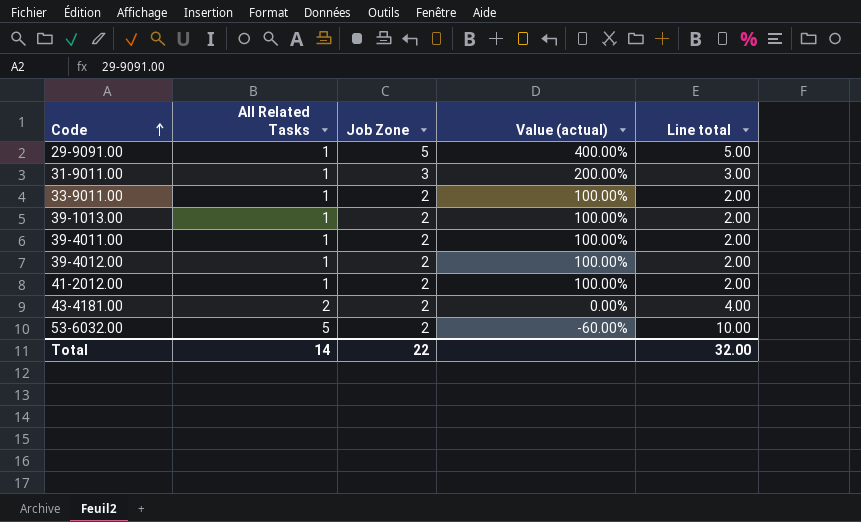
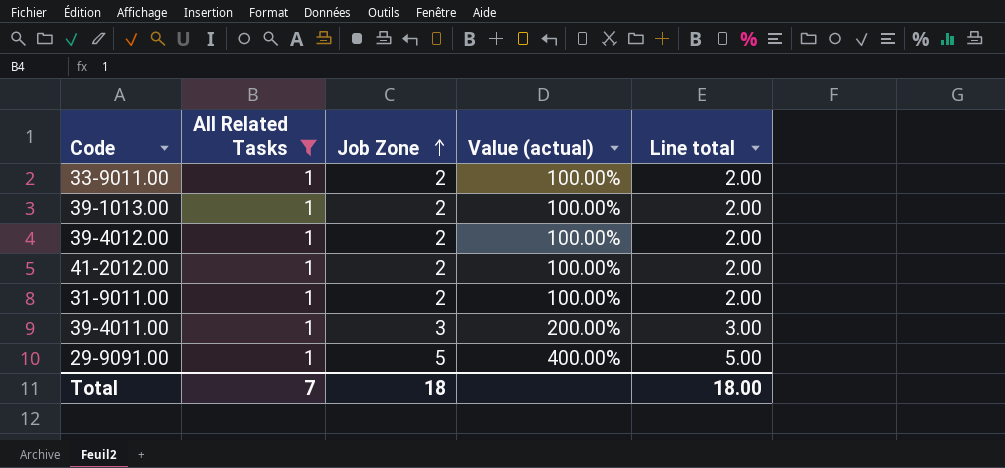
filter: none -> All Related Tasks = 1
row order: Code ascending -> Job Zone ascending
31-9011.00 | Job Zone: 3 -> 2
31-9011.00 | Value (actual): 200.00% -> 100.00%
31-9011.00 | Line total: 3.00 -> 2.00
39-4011.00 | Job Zone: 2 -> 3
39-4011.00 | Value (actual): 100.00% -> 200.00%
39-4011.00 | Line total: 2.00 -> 3.00
Total | All Related Tasks: 14 -> 7
Total | Job Zone: 22 -> 18
Total | Line total: 32.00 -> 18.00

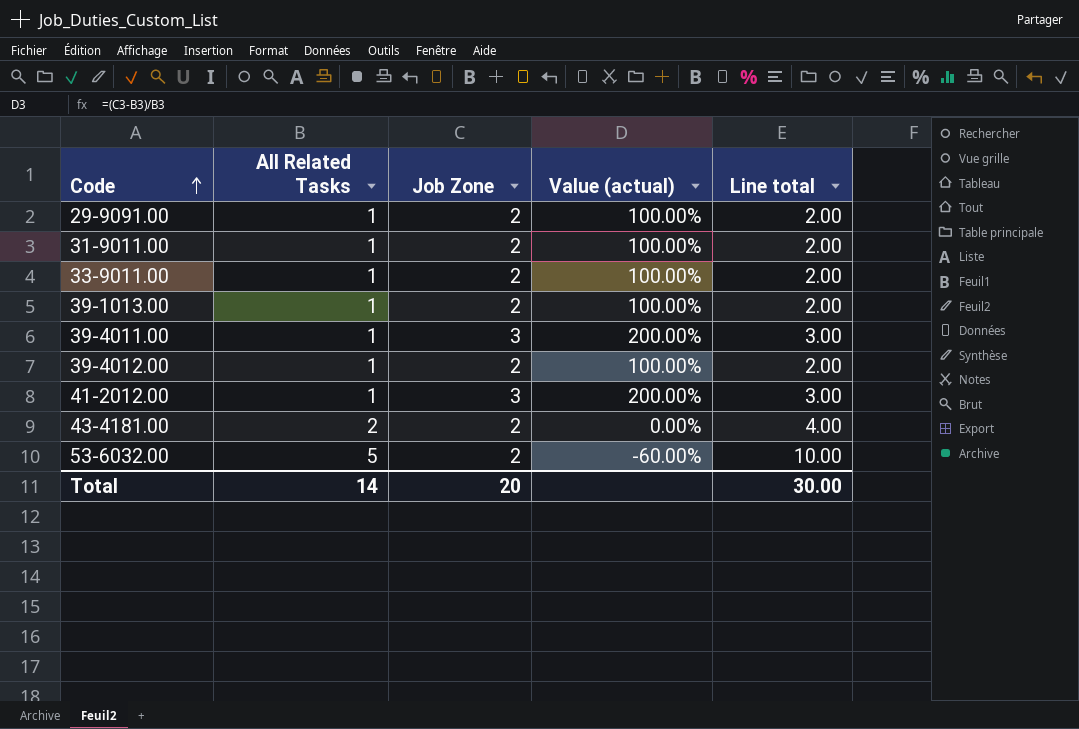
filter: All Related Tasks = 1 -> none
row order: Job Zone ascending -> Code ascending
29-9091.00 | Job Zone: 5 -> 2
29-9091.00 | Value (actual): 400.00% -> 100.00%
29-9091.00 | Line total: 5.00 -> 2.00
41-2012.00 | Job Zone: 2 -> 3
41-2012.00 | Value (actual): 100.00% -> 200.00%
41-2012.00 | Line total: 2.00 -> 3.00
Total | All Related Tasks: 7 -> 14
Total | Job Zone: 18 -> 20
Total | Line total: 18.00 -> 30.00

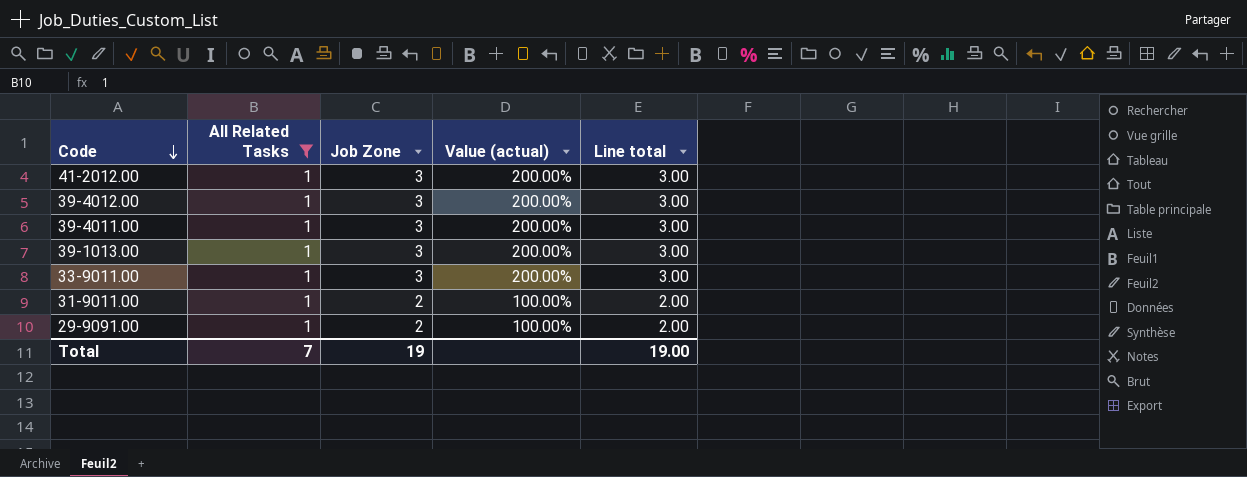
filter: none -> All Related Tasks = 1
row order: Code ascending -> Code descending
39-4012.00 | Job Zone: 2 -> 3
39-4012.00 | Value (actual): 100.00% -> 200.00%
39-4012.00 | Line total: 2.00 -> 3.00
39-1013.00 | Job Zone: 2 -> 3
39-1013.00 | Value (actual): 100.00% -> 200.00%
39-1013.00 | Line total: 2.00 -> 3.00
33-9011.00 | Job Zone: 2 -> 3
33-9011.00 | Value (actual): 100.00% -> 200.00%
33-9011.00 | Line total: 2.00 -> 3.00
Total | All Related Tasks: 14 -> 7
Total | Job Zone: 20 -> 19
Total | Line total: 30.00 -> 19.00

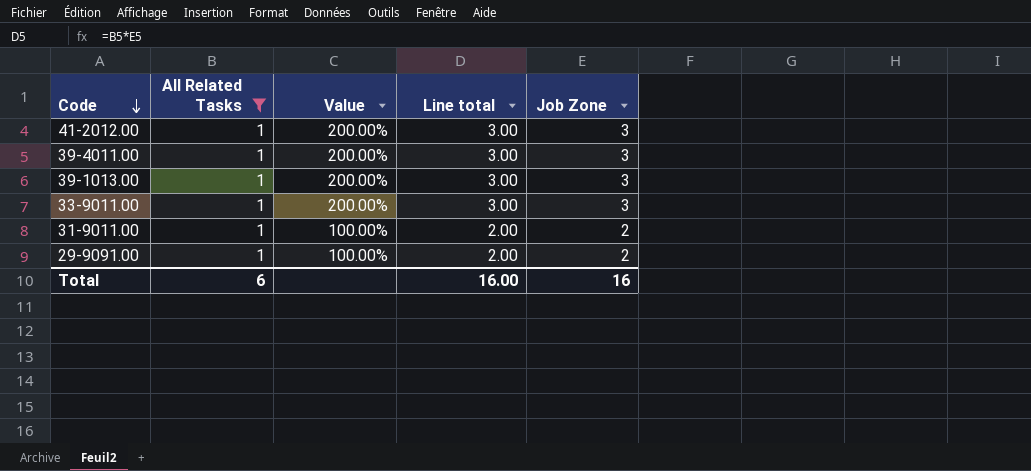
column name: Value (actual) -> Value
column Job Zone | position: 3 -> 5
row 39-4012.00: 1 | 3 | 200.00% | 3.00 -> none
Total | All Related Tasks: 7 -> 6
Total | Line total: 19.00 -> 16.00
Total | Job Zone: 19 -> 16

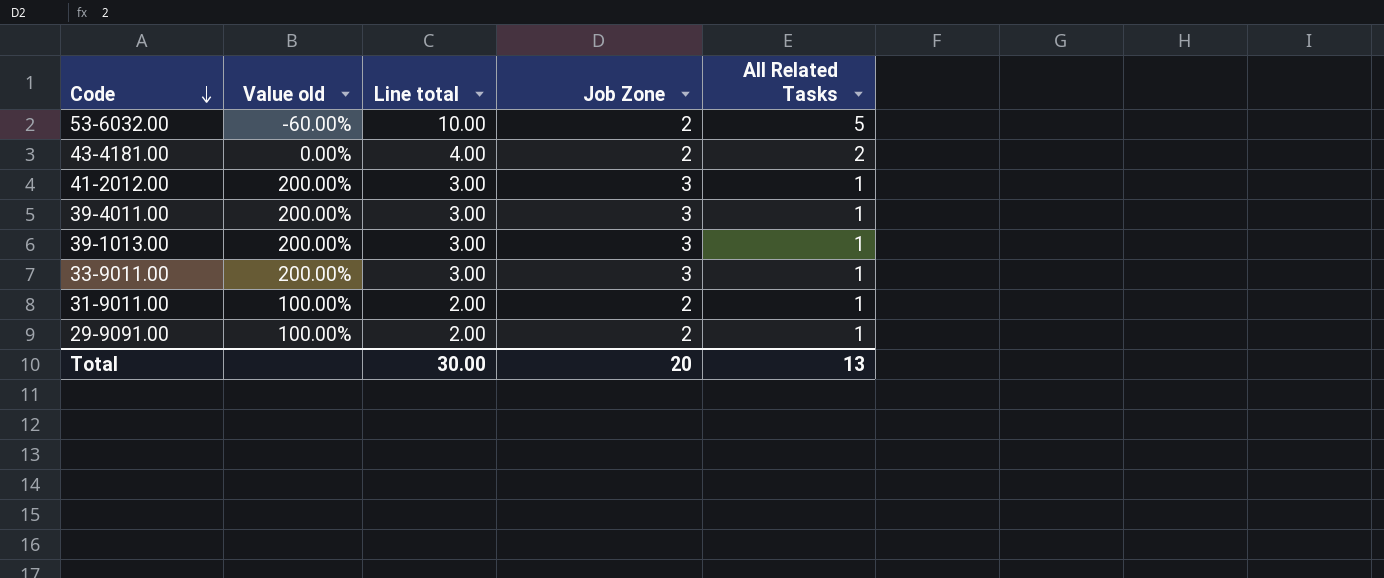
filter: All Related Tasks = 1 -> none
column name: Value -> Value old
column All Related Tasks | position: 2 -> 5
Total | Line total: 16.00 -> 30.00
Total | Job Zone: 16 -> 20
Total | All Related Tasks: 6 -> 13

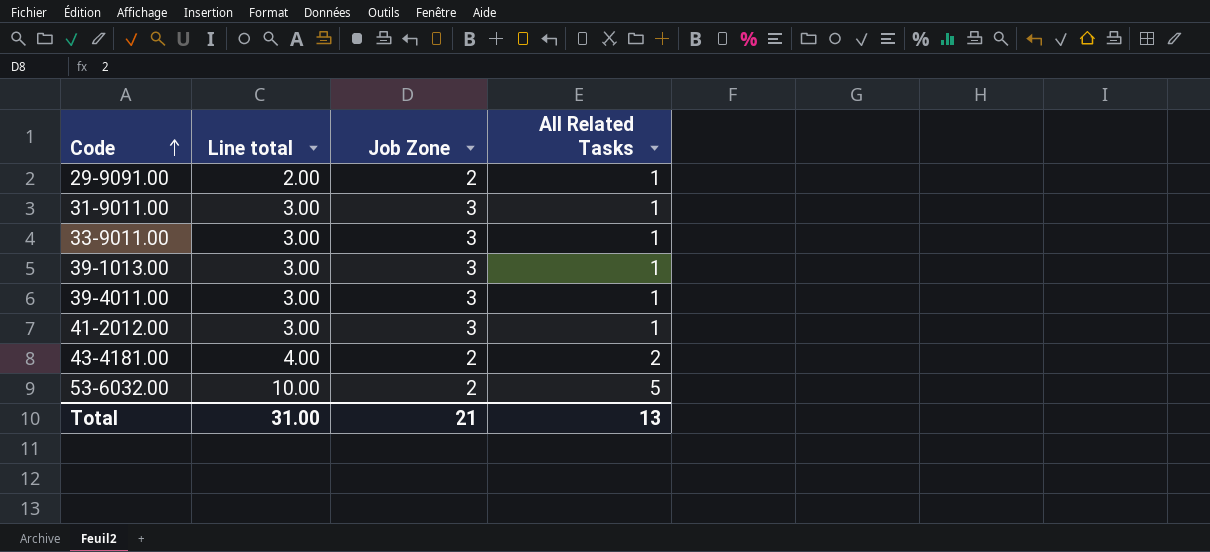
row order: Code descending -> Code ascending
column Value old | formula: ([Job Zone] - [All Related Tasks]) / [All Related Tasks] -> none
31-9011.00 | Line total: 2.00 -> 3.00
31-9011.00 | Job Zone: 2 -> 3
Total | Line total: 30.00 -> 31.00
Total | Job Zone: 20 -> 21

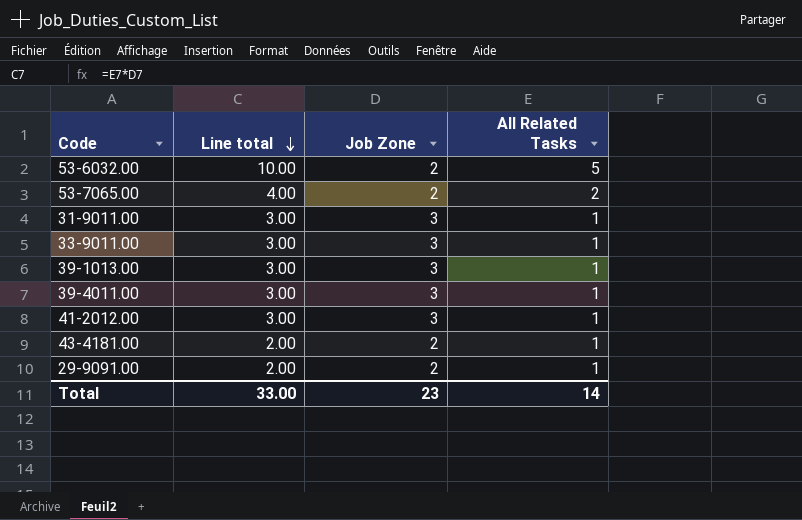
row order: Code ascending -> Line total descending
row 53-7065.00: none -> 4.00 | 2 | 2
43-4181.00 | Line total: 4.00 -> 2.00
43-4181.00 | All Related Tasks: 2 -> 1
Total | Line total: 31.00 -> 33.00
Total | Job Zone: 21 -> 23
Total | All Related Tasks: 13 -> 14

